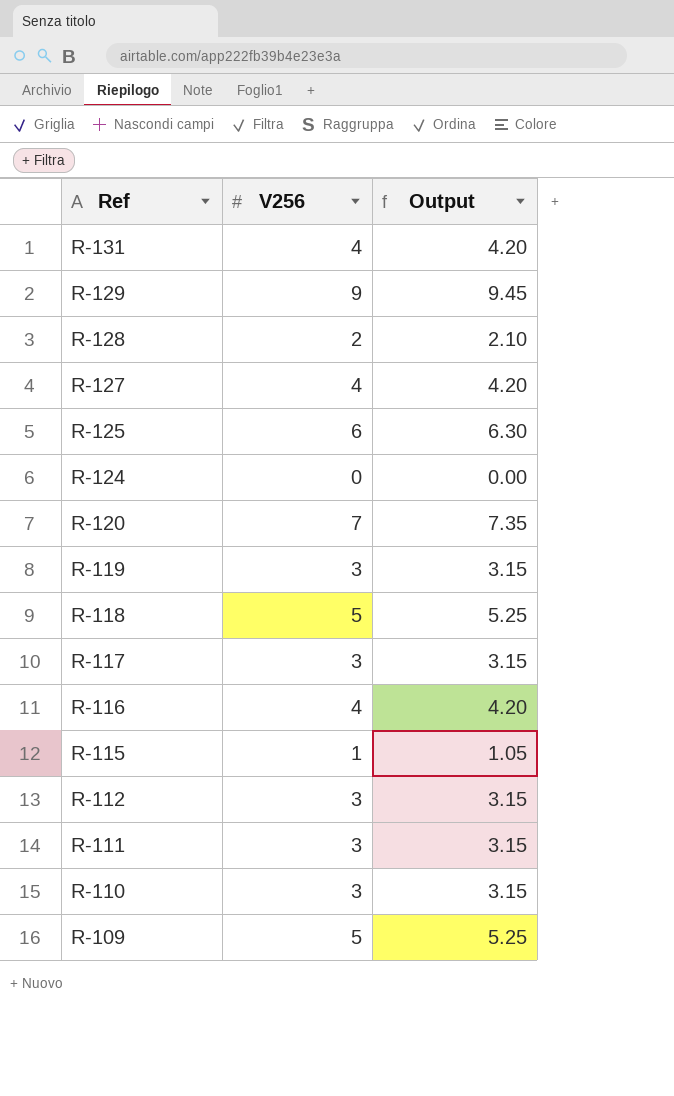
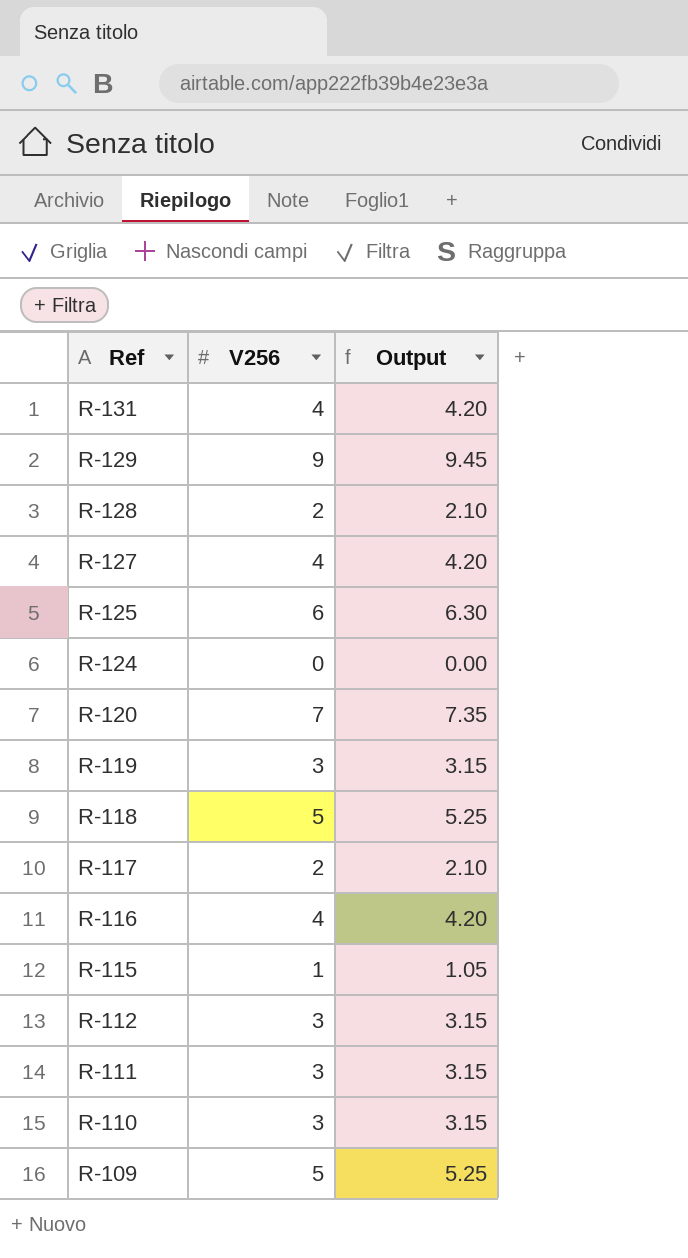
R-117 | V256: 3 -> 2
R-117 | Output: 3.15 -> 2.10

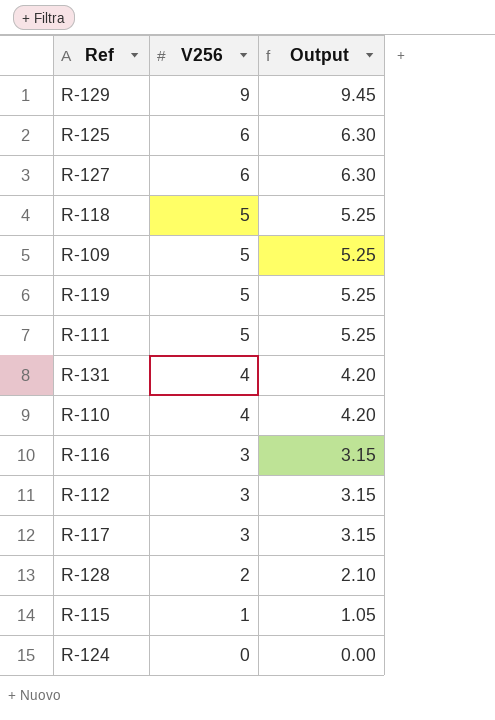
row order: Ref descending -> V256 descending
row R-120: 7 | 7.35 -> none
R-127 | V256: 4 -> 6
R-127 | Output: 4.20 -> 6.30
R-119 | V256: 3 -> 5
R-119 | Output: 3.15 -> 5.25
R-111 | V256: 3 -> 5
R-111 | Output: 3.15 -> 5.25
R-110 | V256: 3 -> 4
R-110 | Output: 3.15 -> 4.20
R-116 | V256: 4 -> 3
R-116 | Output: 4.20 -> 3.15
R-117 | V256: 2 -> 3
R-117 | Output: 2.10 -> 3.15

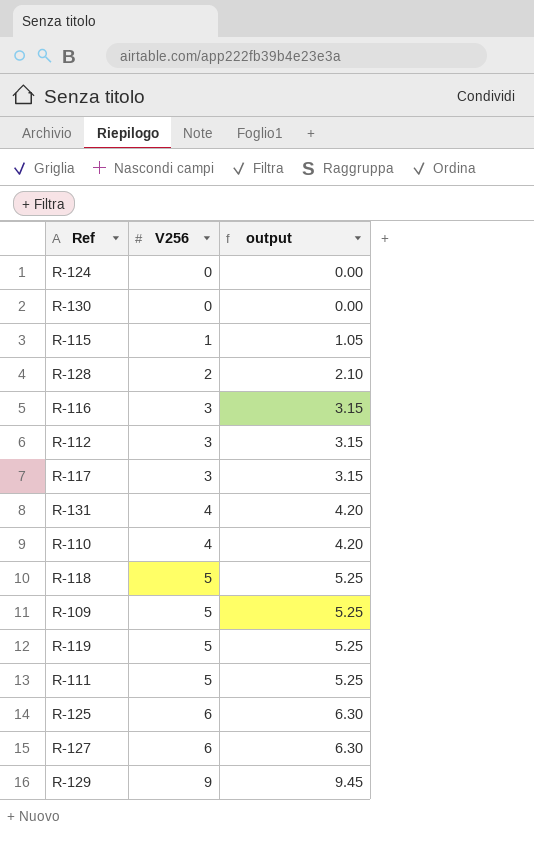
row order: V256 descending -> V256 ascending
column name: Output -> output
row R-130: none -> 0 | 0.00

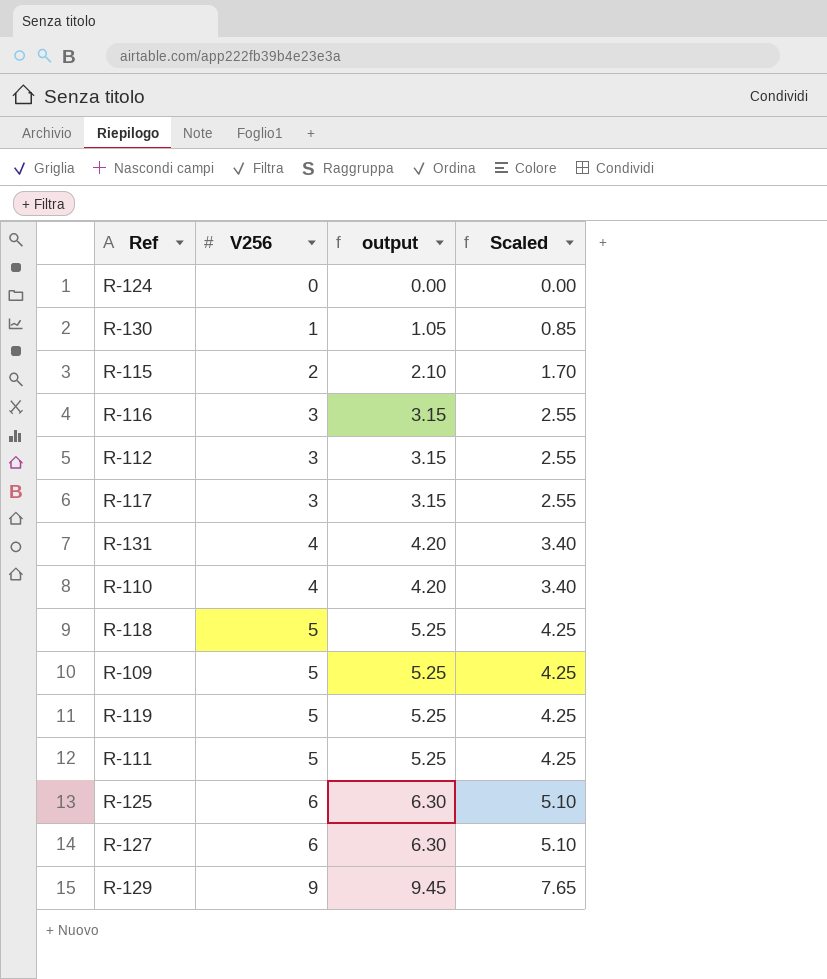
column Scaled | formula: none -> [V256] * 0.85
row R-128: 2 | 2.10 -> none
R-130 | V256: 0 -> 1
R-130 | output: 0.00 -> 1.05
R-115 | V256: 1 -> 2
R-115 | output: 1.05 -> 2.10

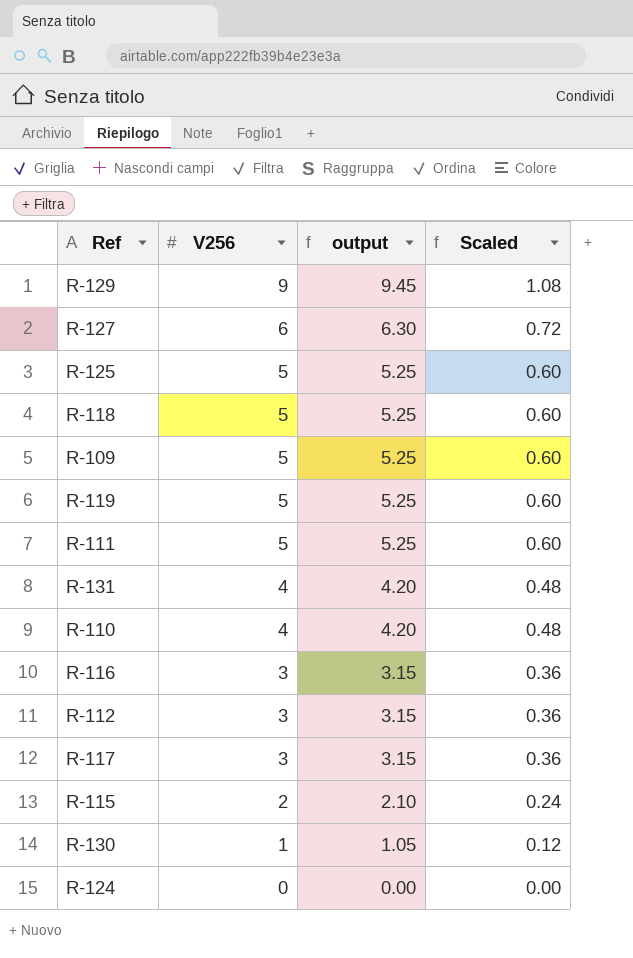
row order: V256 ascending -> V256 descending
column Scaled | formula: [V256] * 0.85 -> [V256] * 0.12
R-125 | V256: 6 -> 5
R-125 | output: 6.30 -> 5.25

